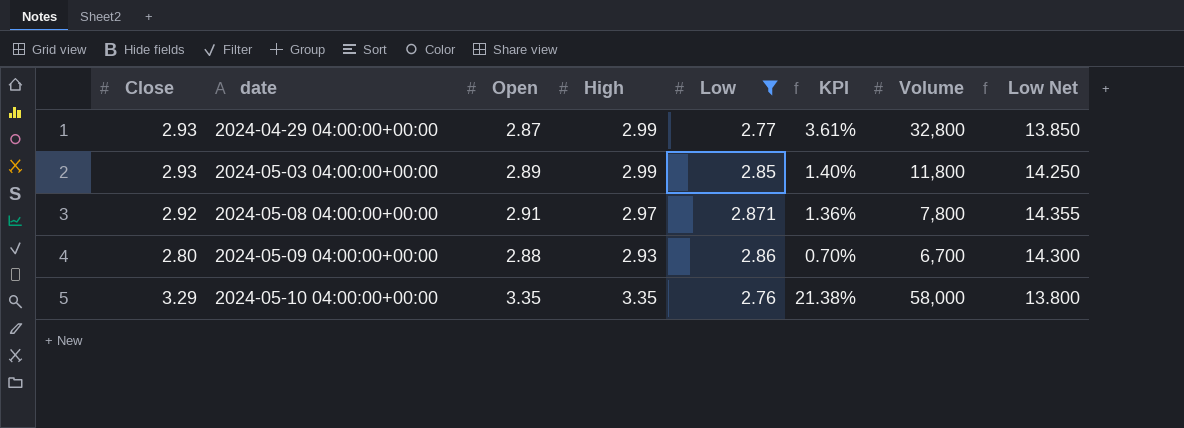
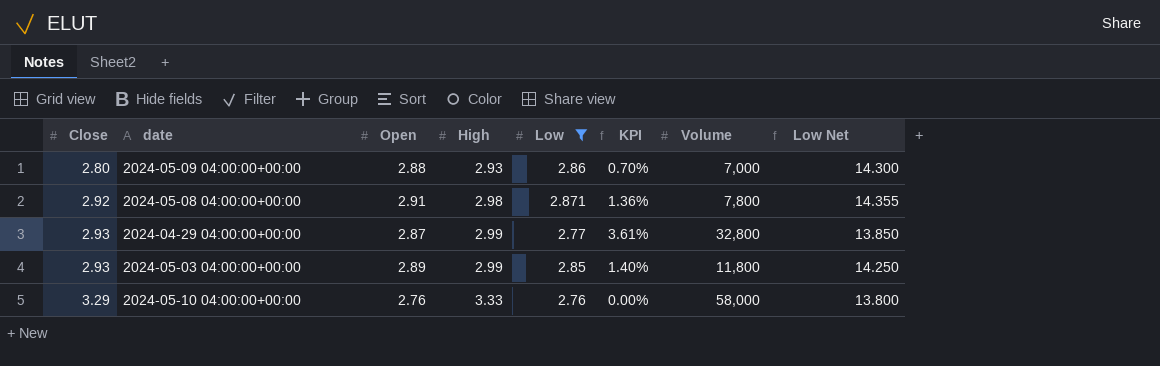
row order: date ascending -> Close ascending
2024-05-09 04:00:00+00:00 | Volume: 6,700 -> 7,000
2024-05-08 04:00:00+00:00 | High: 2.97 -> 2.98
2024-05-10 04:00:00+00:00 | Open: 3.35 -> 2.76
2024-05-10 04:00:00+00:00 | High: 3.35 -> 3.33
2024-05-10 04:00:00+00:00 | KPI: 21.38% -> 0.00%

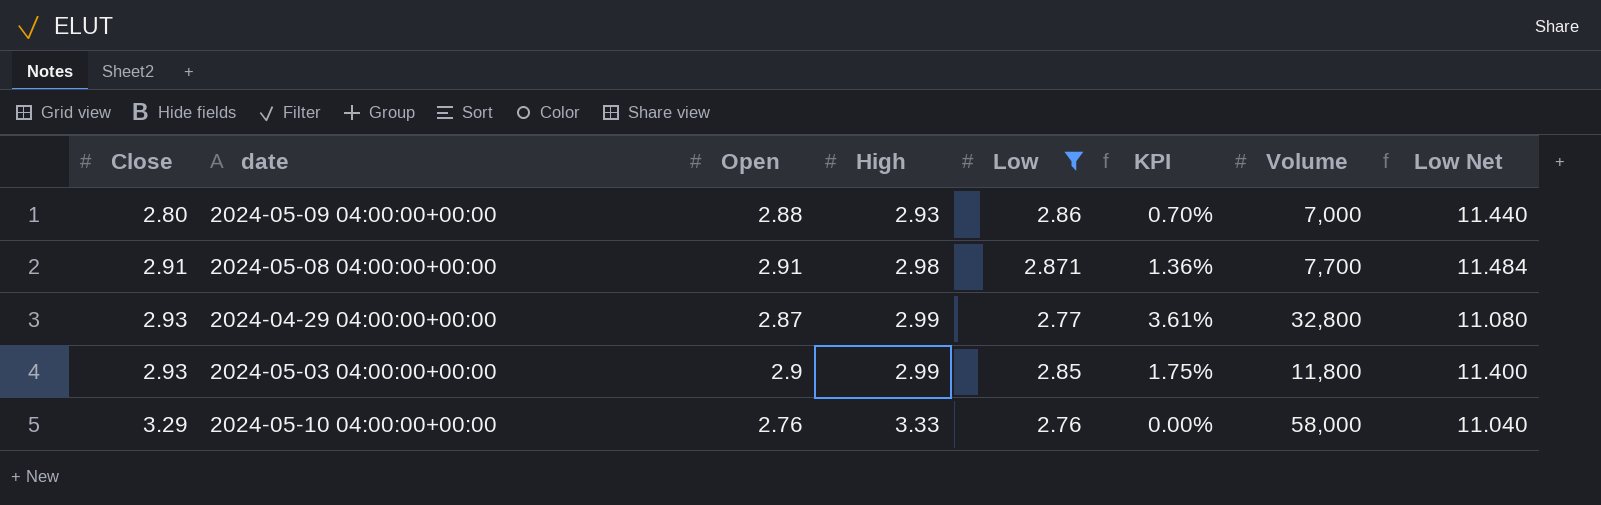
column Low Net | formula: [Low] * 5 -> [Low] * 4
2024-05-08 04:00:00+00:00 | Close: 2.92 -> 2.91
2024-05-08 04:00:00+00:00 | Volume: 7,800 -> 7,700
2024-05-03 04:00:00+00:00 | Open: 2.89 -> 2.9
2024-05-03 04:00:00+00:00 | KPI: 1.40% -> 1.75%

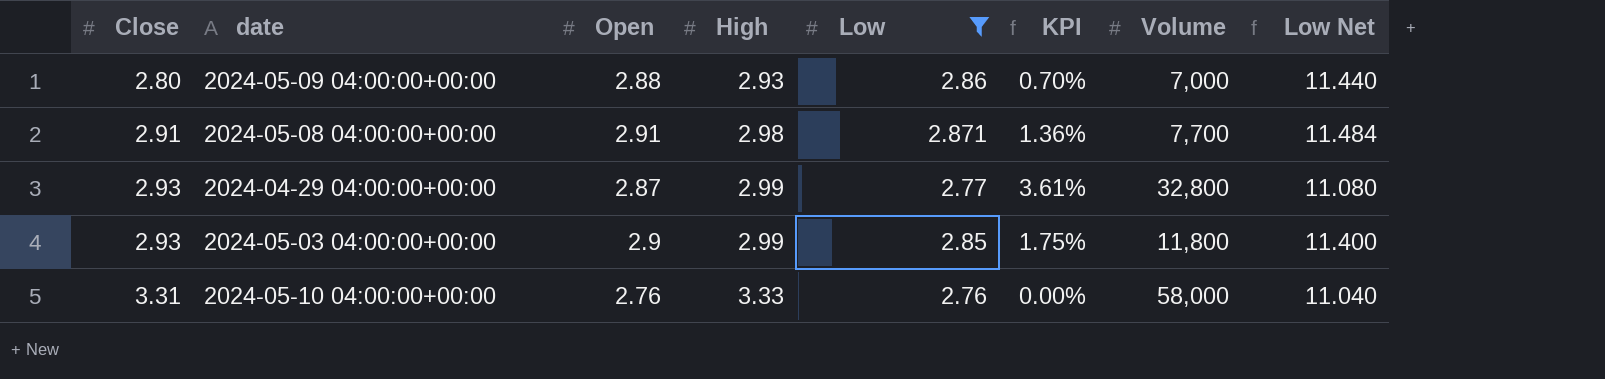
2024-05-10 04:00:00+00:00 | Close: 3.29 -> 3.31

